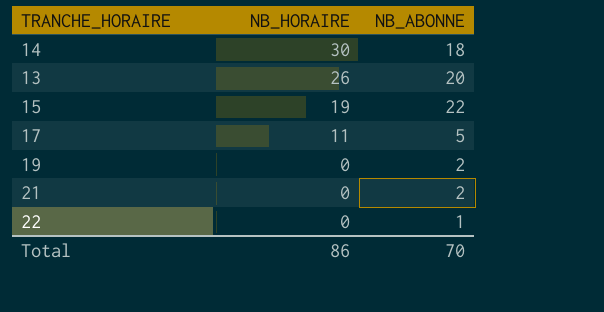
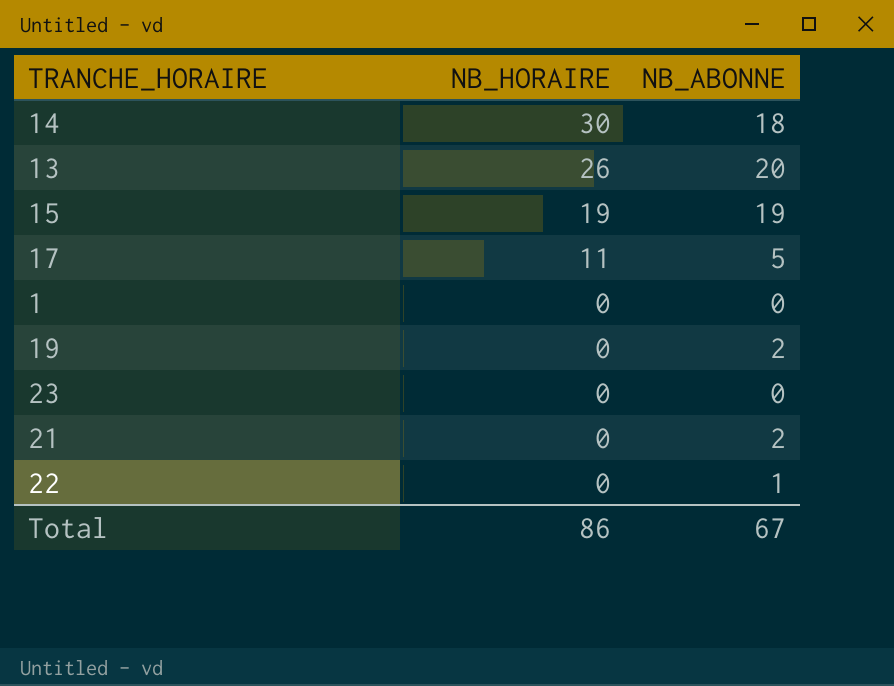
15 | NB_ABONNE: 22 -> 19
row 1: none -> 0 | 0
row 23: none -> 0 | 0
Total | NB_ABONNE: 70 -> 67

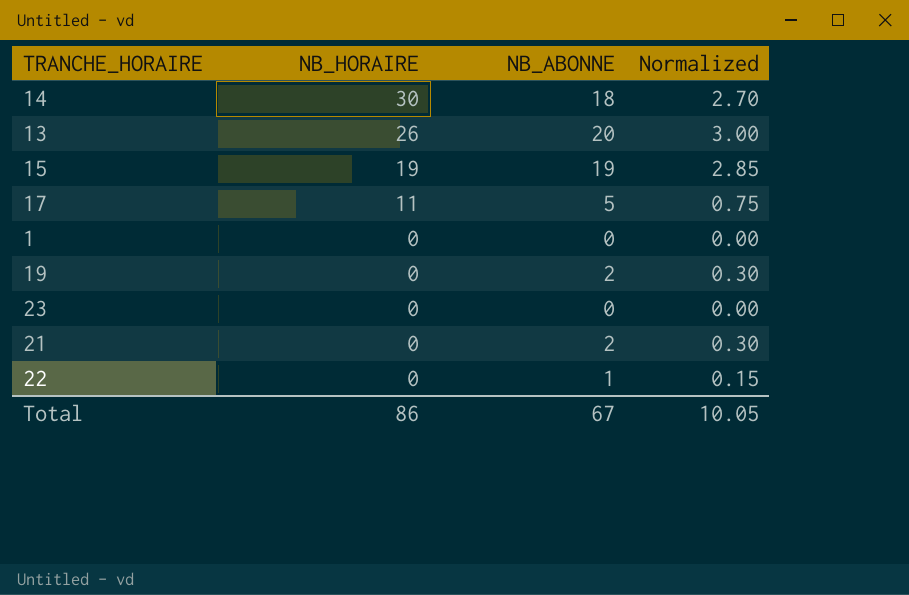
column Normalized | formula: none -> [NB_ABONNE] * 0.15

